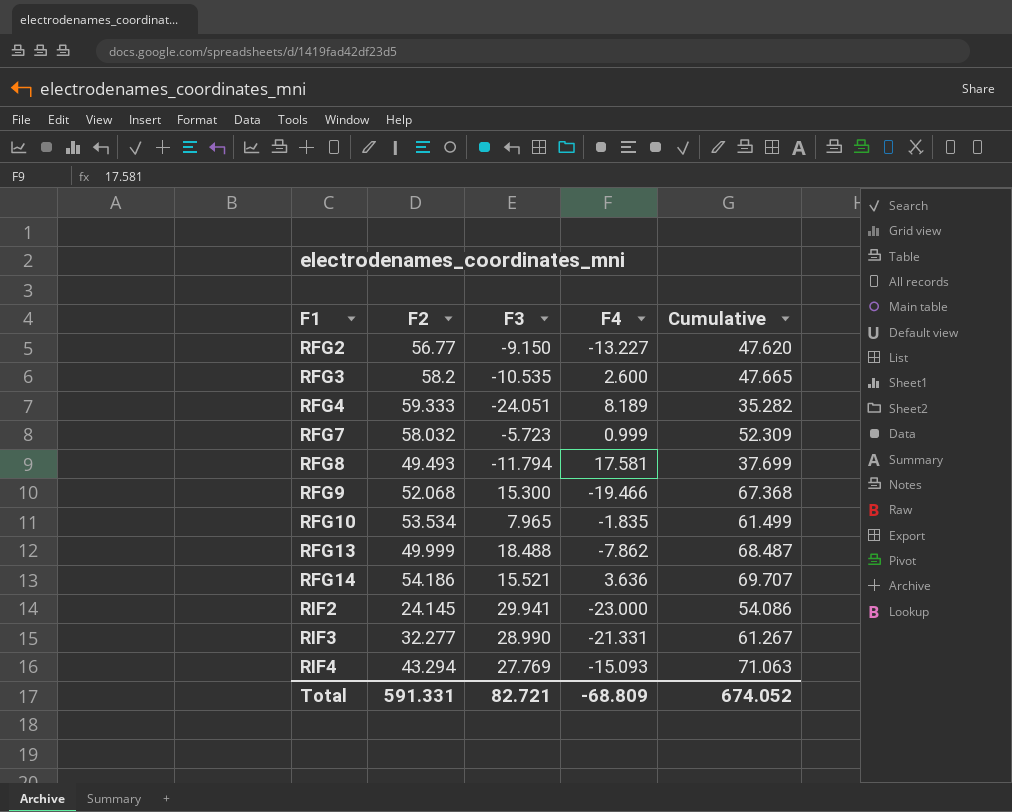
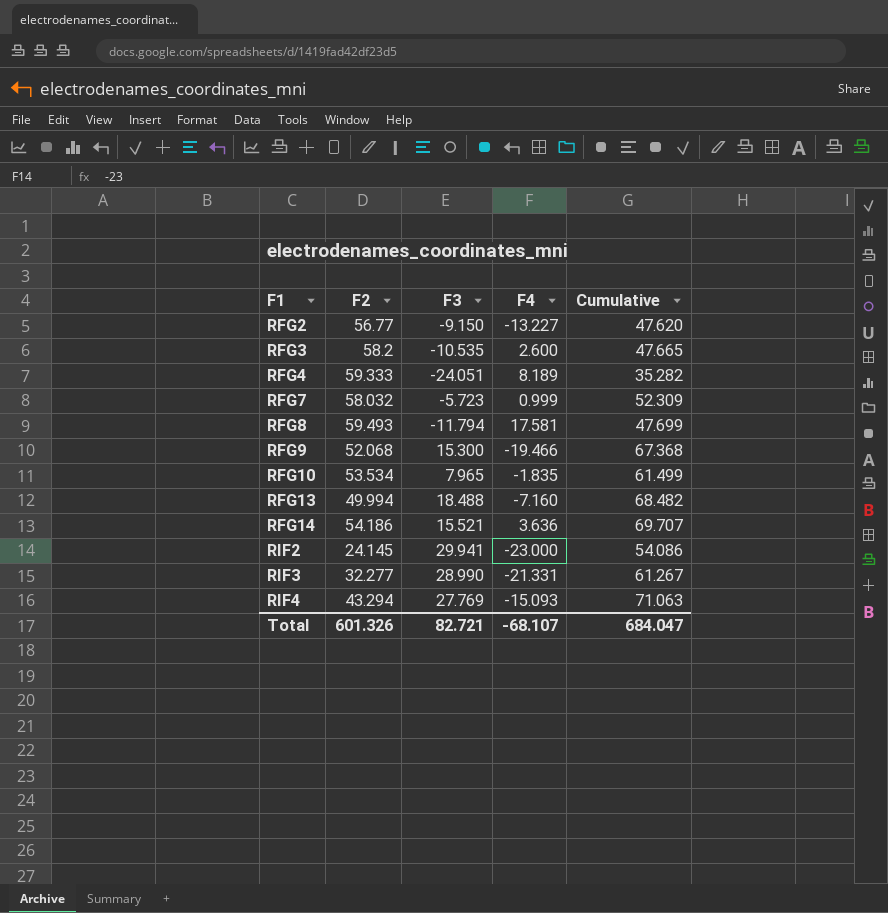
RFG8 | F2: 49.493 -> 59.493
RFG8 | Cumulative: 37.699 -> 47.699
RFG13 | F2: 49.999 -> 49.994
RFG13 | F4: -7.862 -> -7.160
RFG13 | Cumulative: 68.487 -> 68.482
Total | F2: 591.331 -> 601.326
Total | F4: -68.809 -> -68.107
Total | Cumulative: 674.052 -> 684.047

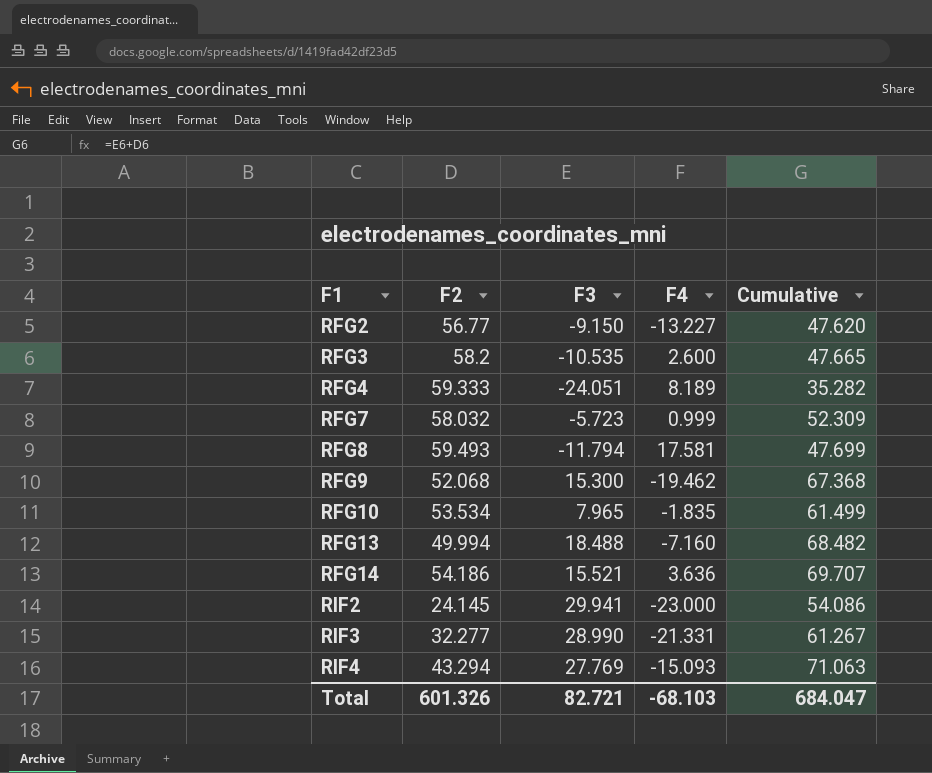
RFG9 | F4: -19.466 -> -19.462
Total | F4: -68.107 -> -68.103

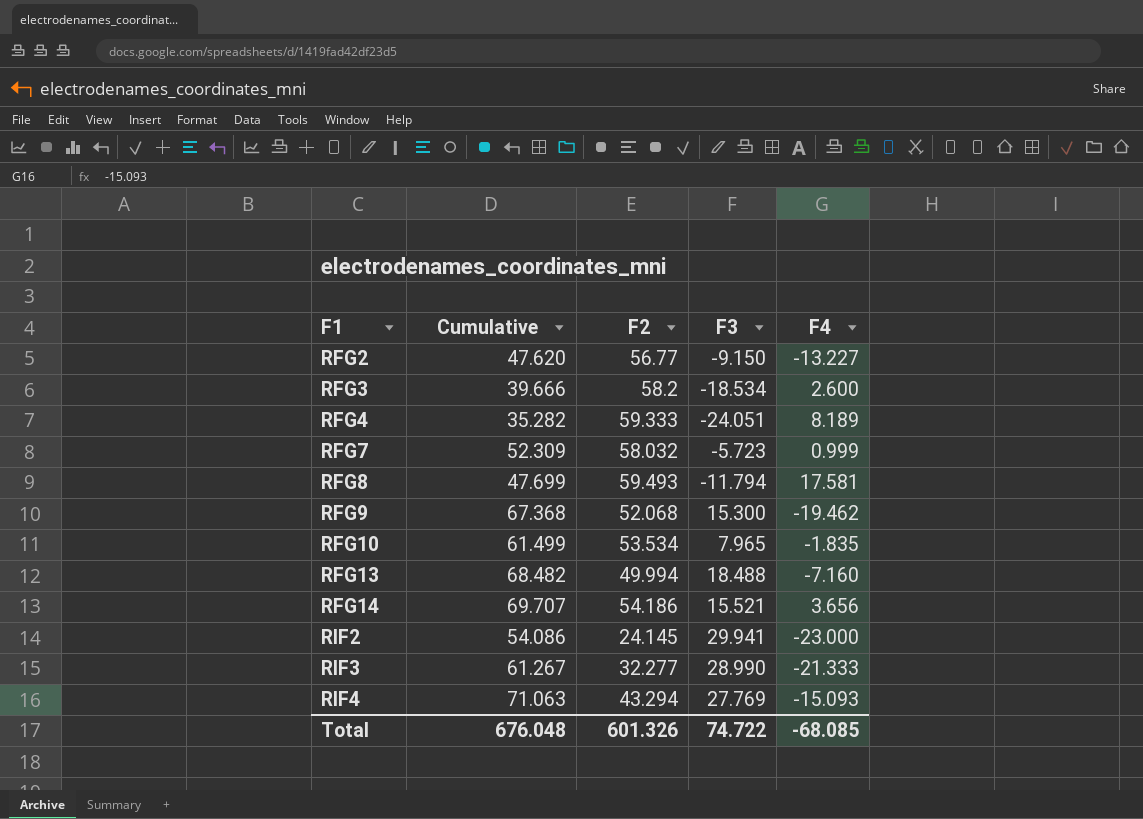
column Cumulative | position: 5 -> 2
RFG3 | Cumulative: 47.665 -> 39.666
RFG3 | F3: -10.535 -> -18.534
RFG14 | F4: 3.636 -> 3.656
RIF3 | F4: -21.331 -> -21.333
Total | Cumulative: 684.047 -> 676.048
Total | F3: 82.721 -> 74.722
Total | F4: -68.103 -> -68.085

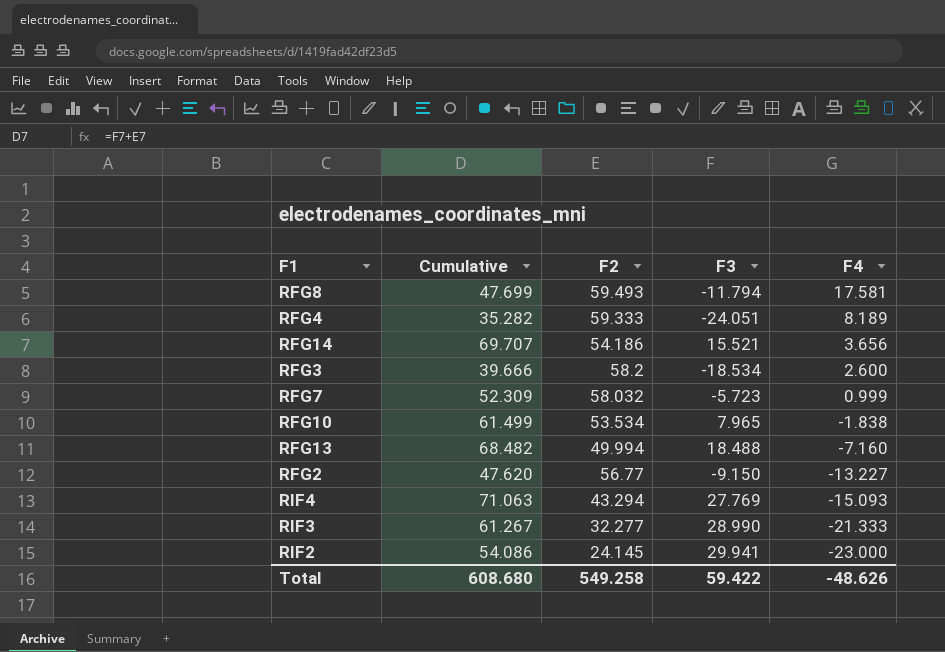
row order: F1 ascending -> F4 descending
row RFG9: 67.368 | 52.068 | 15.300 | -19.462 -> none
RFG10 | F4: -1.835 -> -1.838
Total | Cumulative: 676.048 -> 608.680
Total | F2: 601.326 -> 549.258
Total | F3: 74.722 -> 59.422
Total | F4: -68.085 -> -48.626

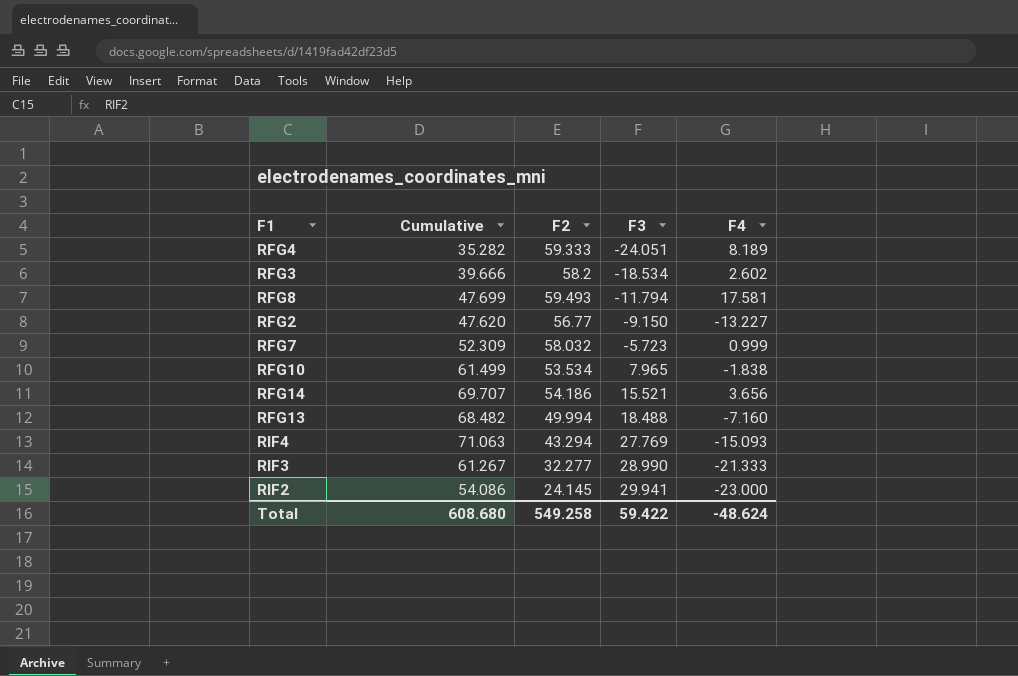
row order: F4 descending -> F3 ascending
RFG3 | F4: 2.600 -> 2.602
Total | F4: -48.626 -> -48.624

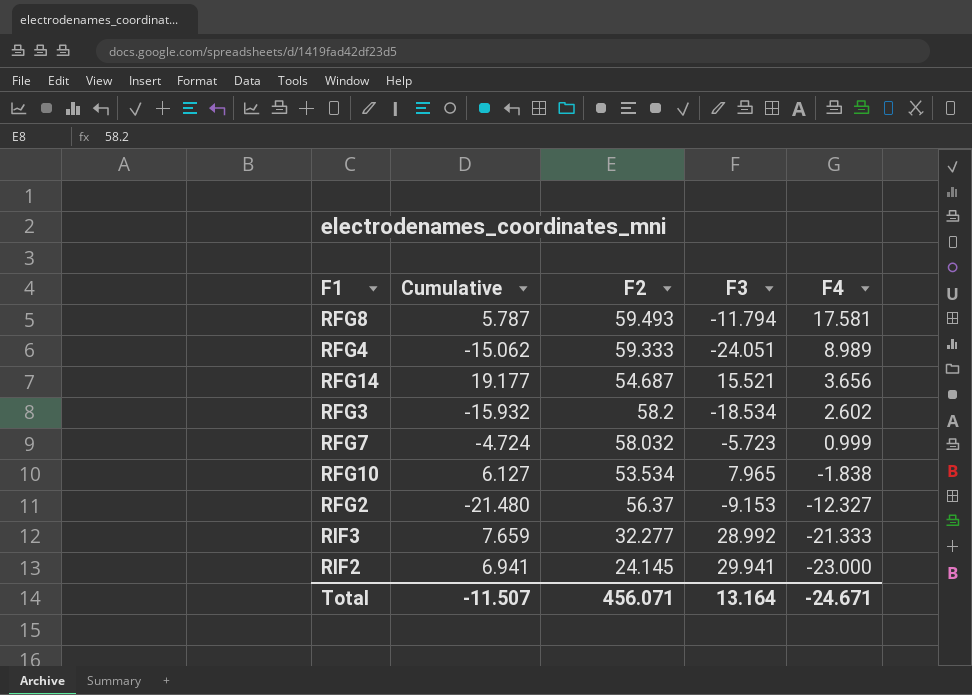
row order: F3 ascending -> F4 descending
column Cumulative | formula: [F2] + [F3] -> [F3] + [F4]
row RFG13: 68.482 | 49.994 | 18.488 | -7.160 -> none
row RIF4: 71.063 | 43.294 | 27.769 | -15.093 -> none
RFG4 | F4: 8.189 -> 8.989
RFG14 | F2: 54.186 -> 54.687
RFG2 | F2: 56.77 -> 56.37
RFG2 | F3: -9.150 -> -9.153
RFG2 | F4: -13.227 -> -12.327
RIF3 | F3: 28.990 -> 28.992
Total | Cumulative: 608.680 -> -11.507
Total | F2: 549.258 -> 456.071
Total | F3: 59.422 -> 13.164
Total | F4: -48.624 -> -24.671

